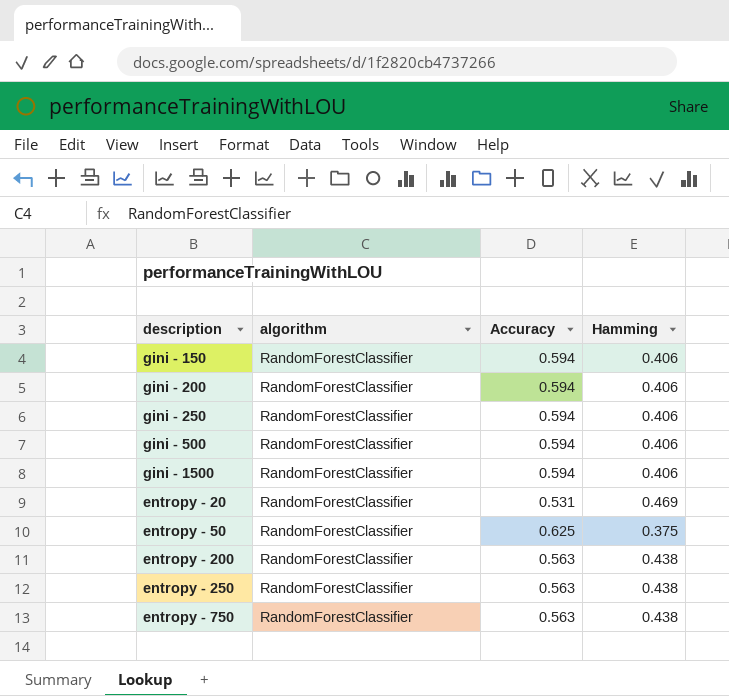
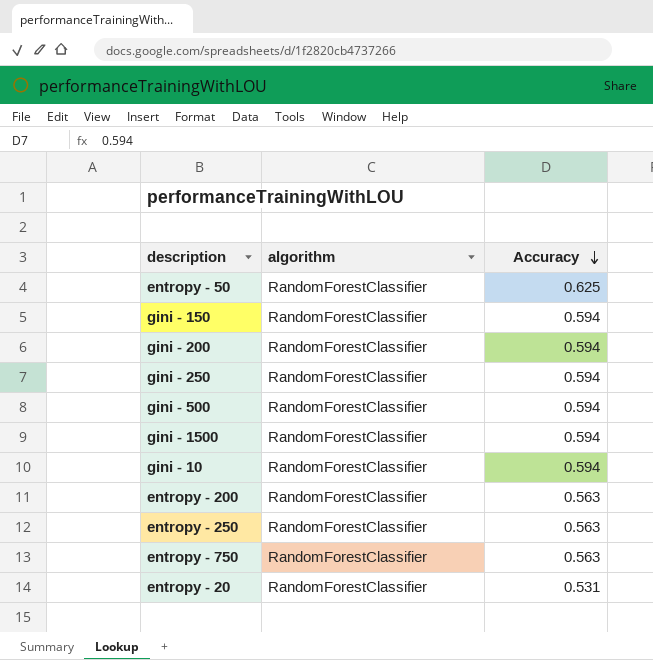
row order: none -> Accuracy descending
column Hamming | position: 4 -> none
row gini - 10: none -> RandomForestClassifier | 0.594

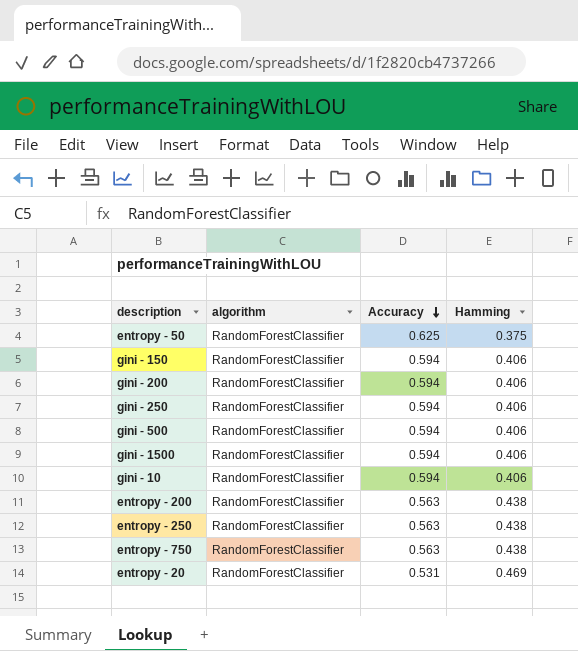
column Hamming | position: none -> 4

